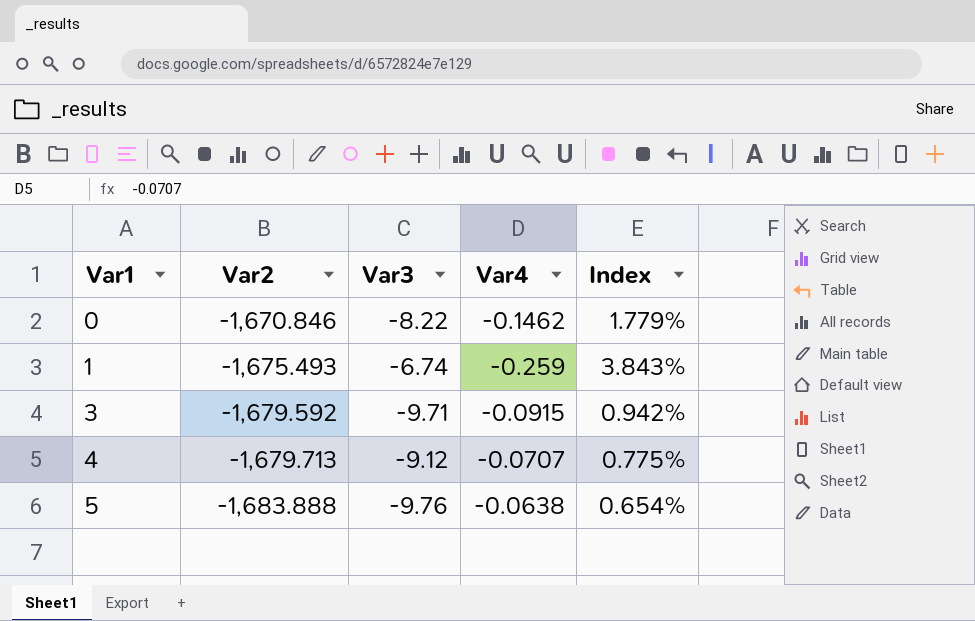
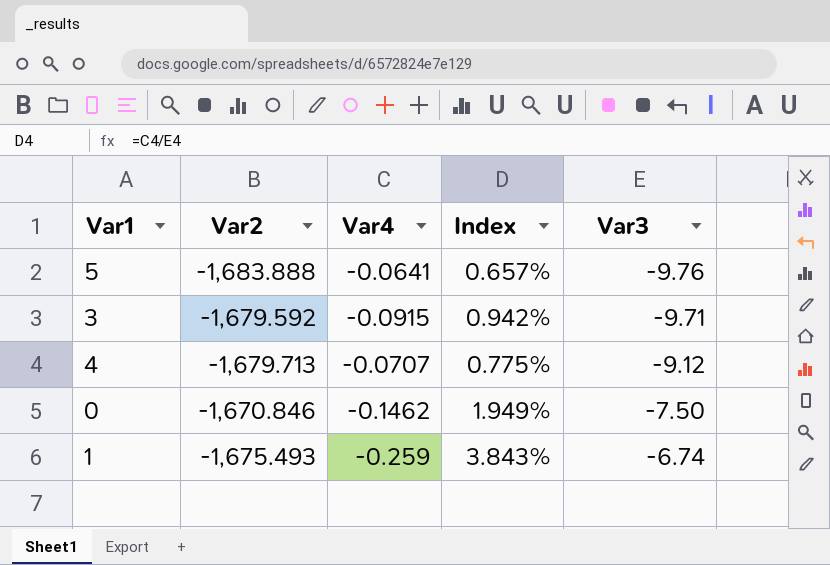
row order: Var1 ascending -> Var3 ascending
column Var3 | position: 3 -> 5
5 | Var4: -0.0638 -> -0.0641
5 | Index: 0.654% -> 0.657%
0 | Index: 1.779% -> 1.949%
0 | Var3: -8.22 -> -7.50

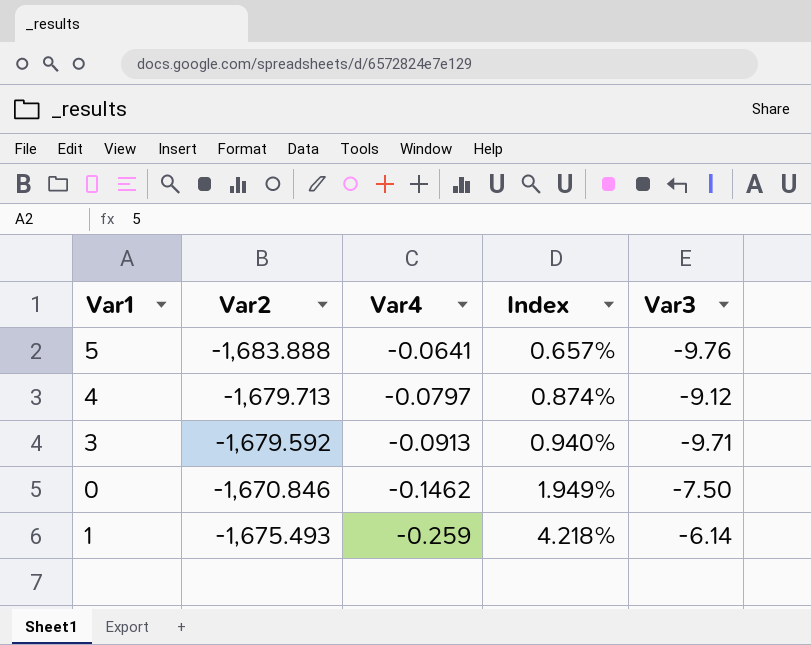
row order: Var3 ascending -> Var4 descending
4 | Var4: -0.0707 -> -0.0797
4 | Index: 0.775% -> 0.874%
3 | Var4: -0.0915 -> -0.0913
3 | Index: 0.942% -> 0.940%
1 | Index: 3.843% -> 4.218%
1 | Var3: -6.74 -> -6.14

